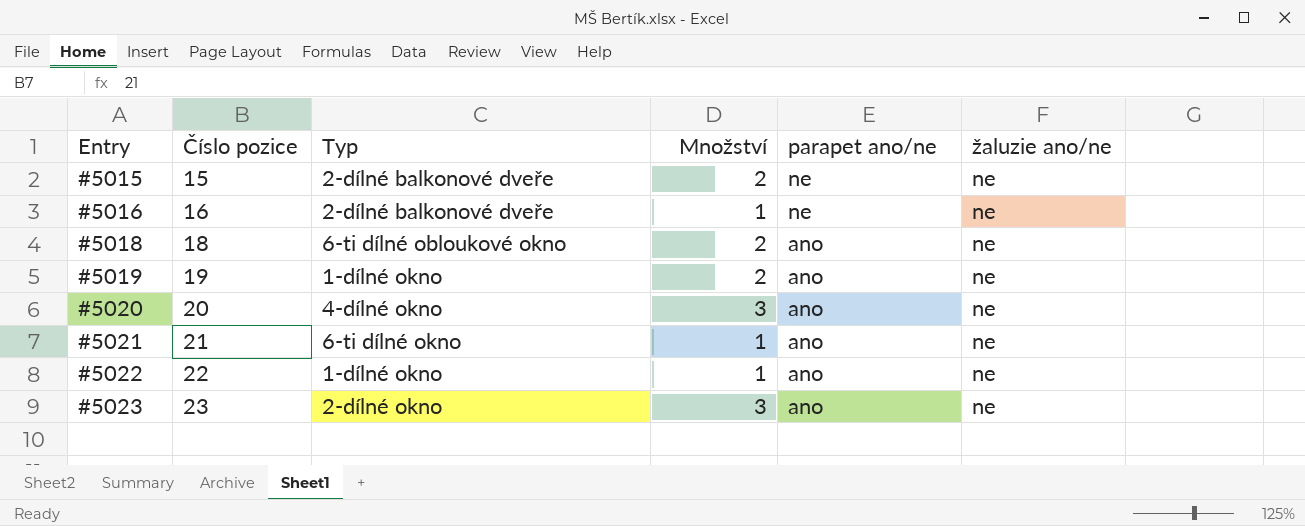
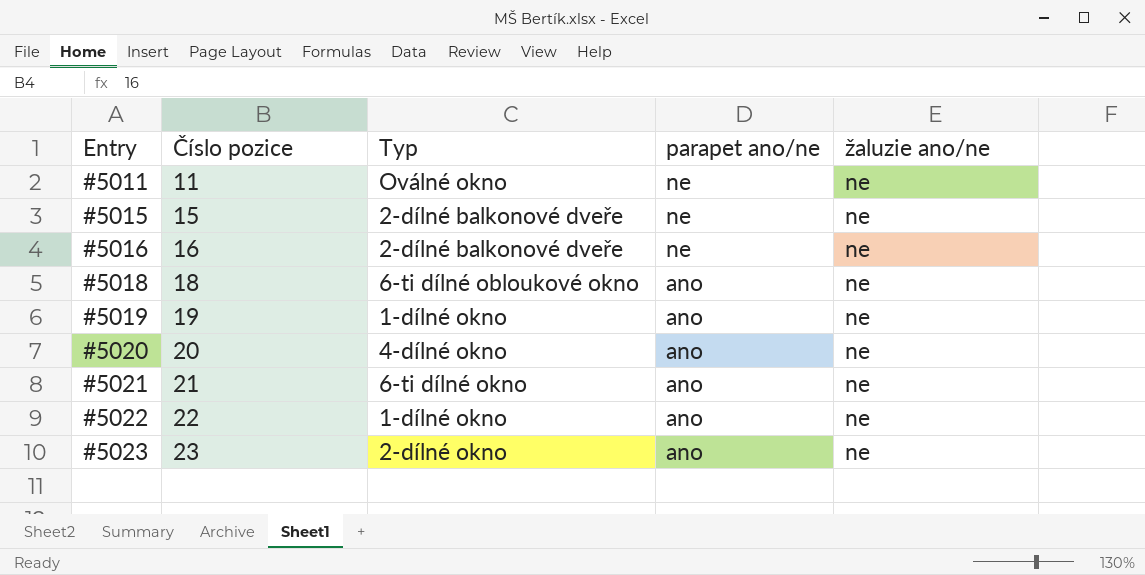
column Množství | position: 4 -> none
row #5011: none -> 11 | Oválné okno | ne | ne

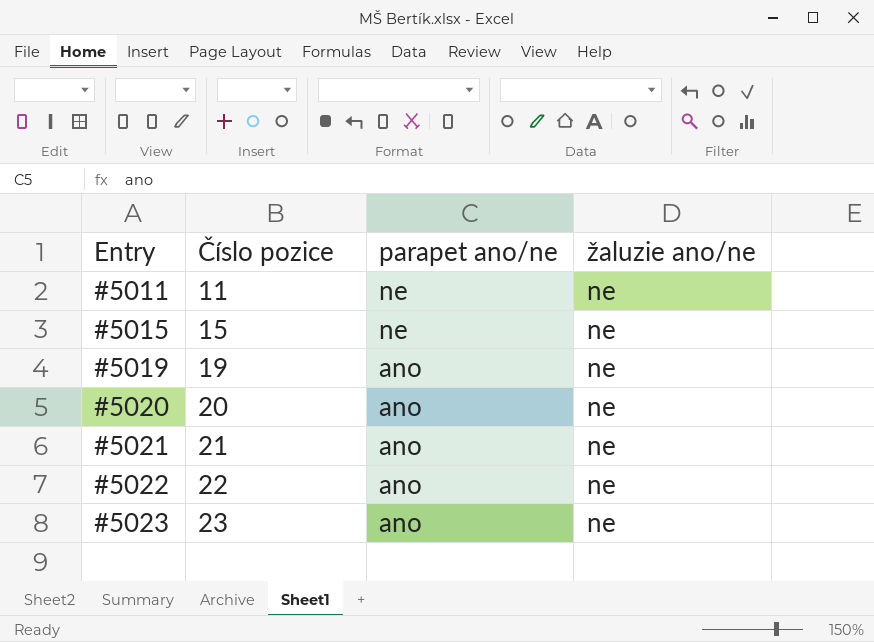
column Typ | position: 3 -> none
row #5016: 16 | 2-dílné balkonové dveře | ne | ne -> none
row #5018: 18 | 6-ti dílné obloukové okno | ano | ne -> none

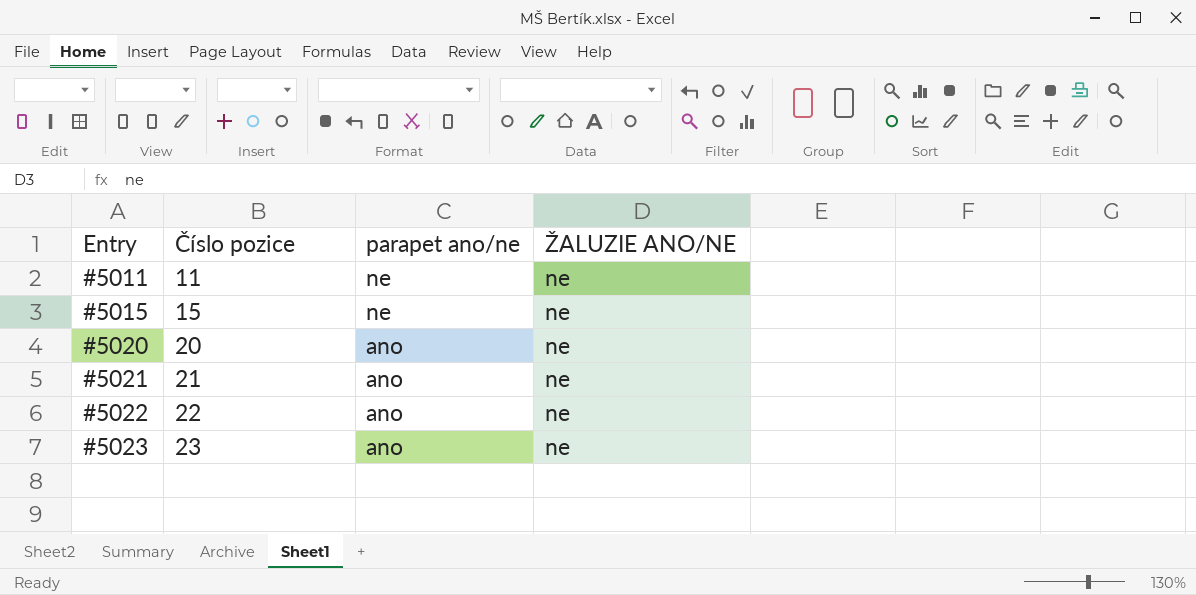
column name: žaluzie ano/ne -> ŽALUZIE ANO/NE
row #5019: 19 | ano | ne -> none

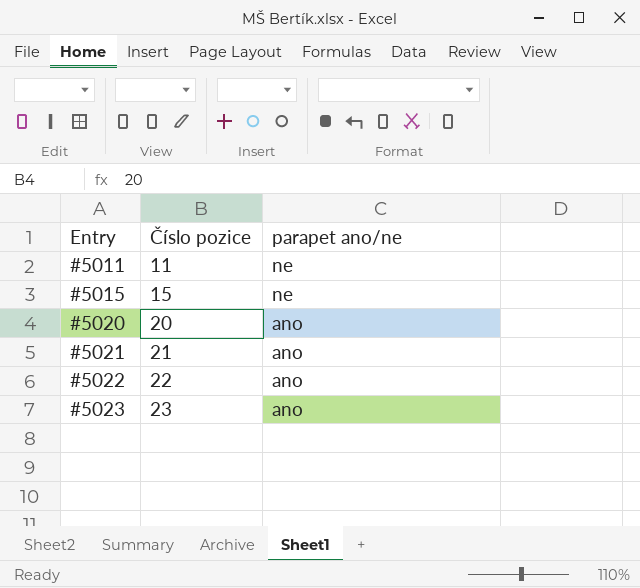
column ŽALUZIE ANO/NE | position: 4 -> none

